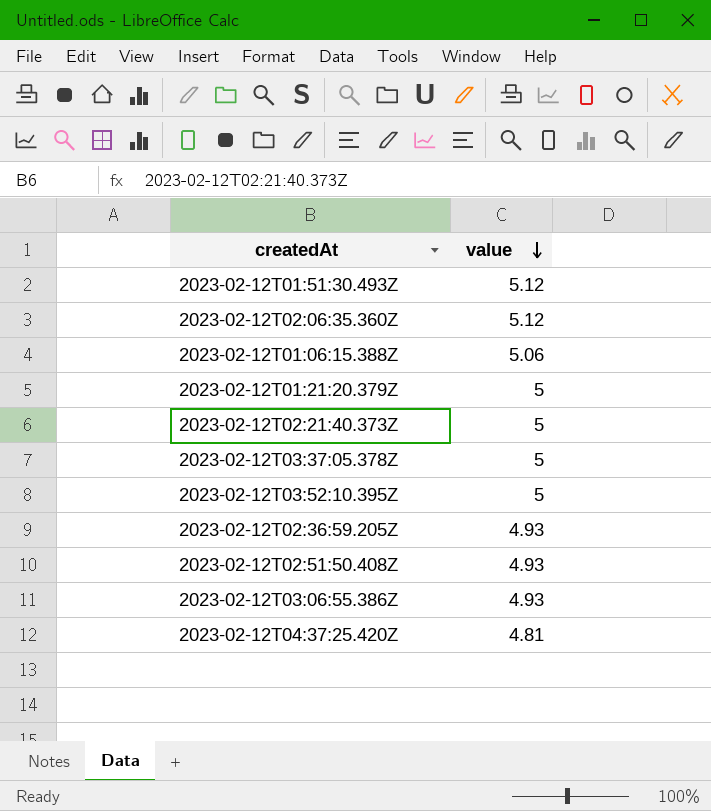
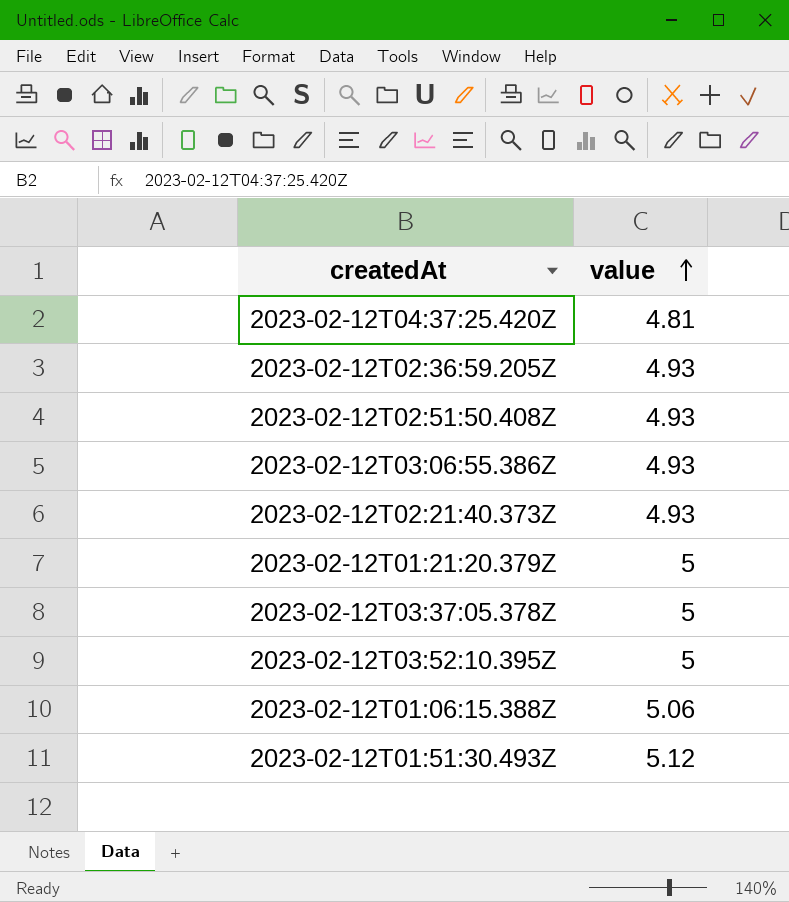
row order: value descending -> value ascending
row 2023-02-12T02:06:35.360Z: 5.12 -> none
2023-02-12T02:21:40.373Z | value: 5 -> 4.93

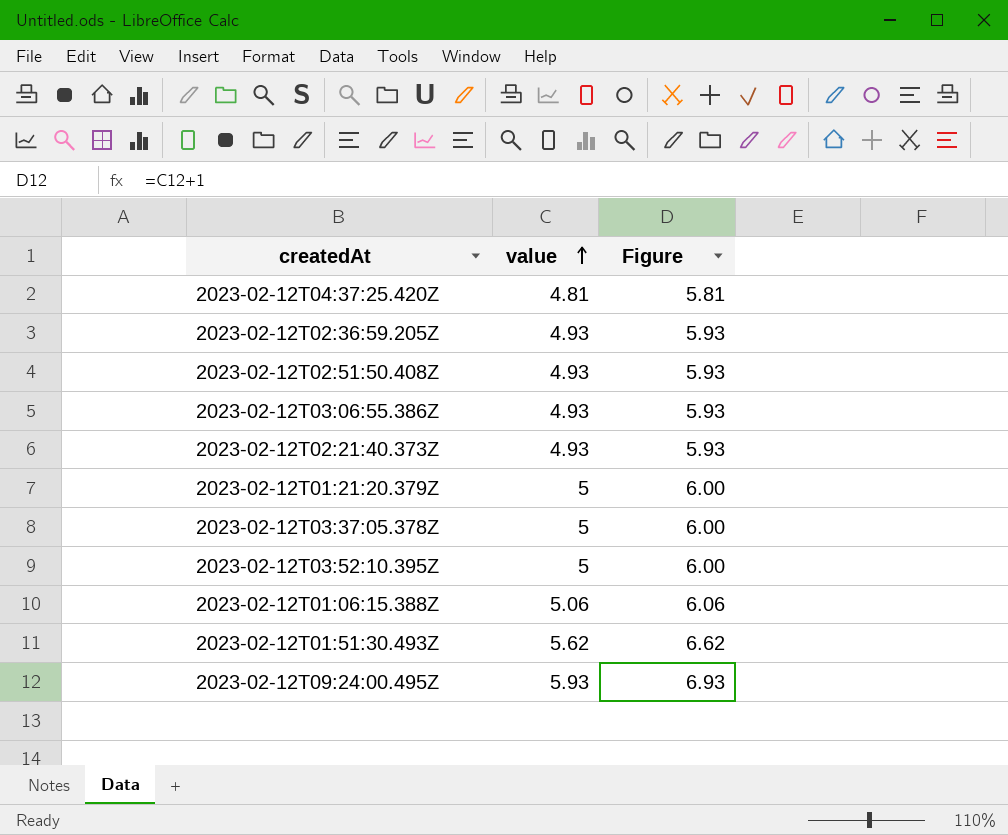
column Figure | formula: none -> [value] + 1
2023-02-12T01:51:30.493Z | value: 5.12 -> 5.62
row 2023-02-12T09:24:00.495Z: none -> 5.93 | 6.93

